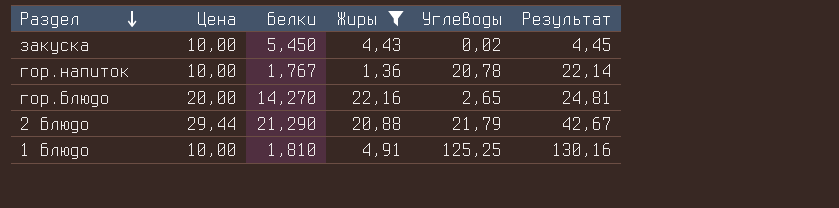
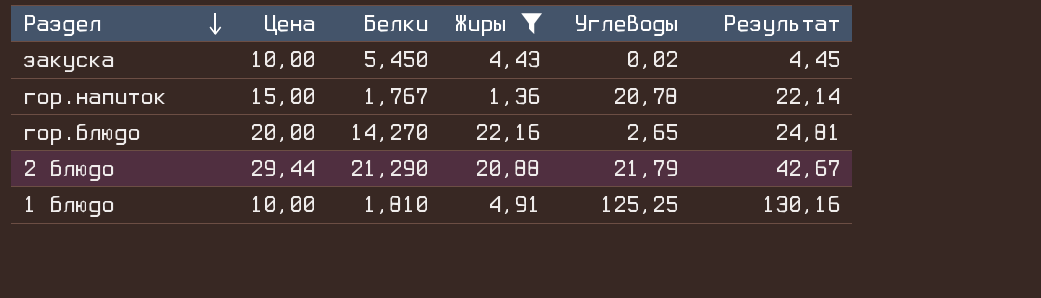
column name: белки -> Белки
гор.напиток | Цена: 10,00 -> 15,00

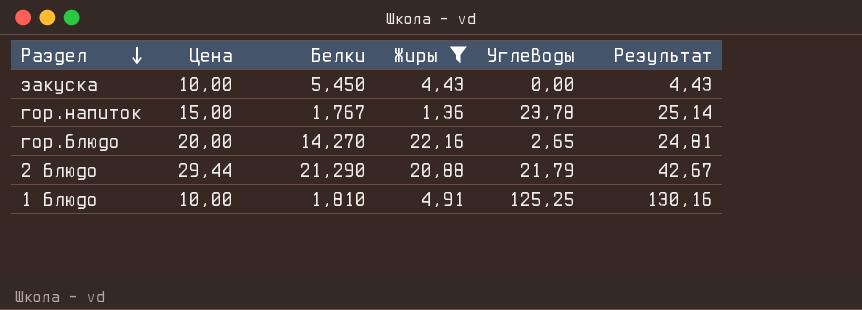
закуска | Углеводы: 0,02 -> 0,00
закуска | Результат: 4,45 -> 4,43
гор.напиток | Углеводы: 20,78 -> 23,78
гор.напиток | Результат: 22,14 -> 25,14

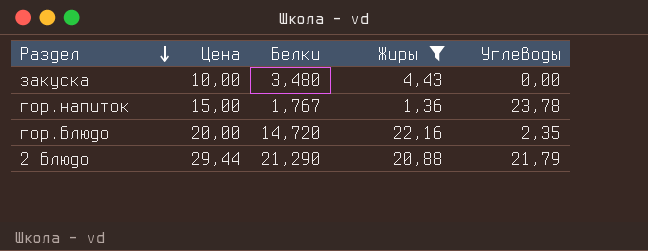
column Результат | formula: [Жиры] + [Углеводы] -> none
row 1 блюдо: 10,00 | 1,810 | 4,91 | 125,25 | 130,16 -> none
закуска | Белки: 5,450 -> 3,480
гор.блюдо | Белки: 14,270 -> 14,720
гор.блюдо | Углеводы: 2,65 -> 2,35

